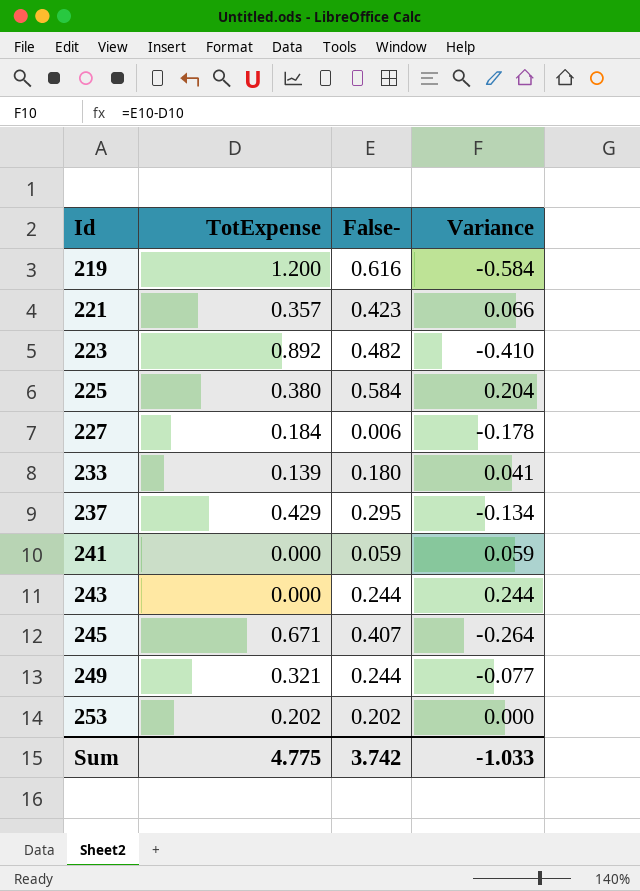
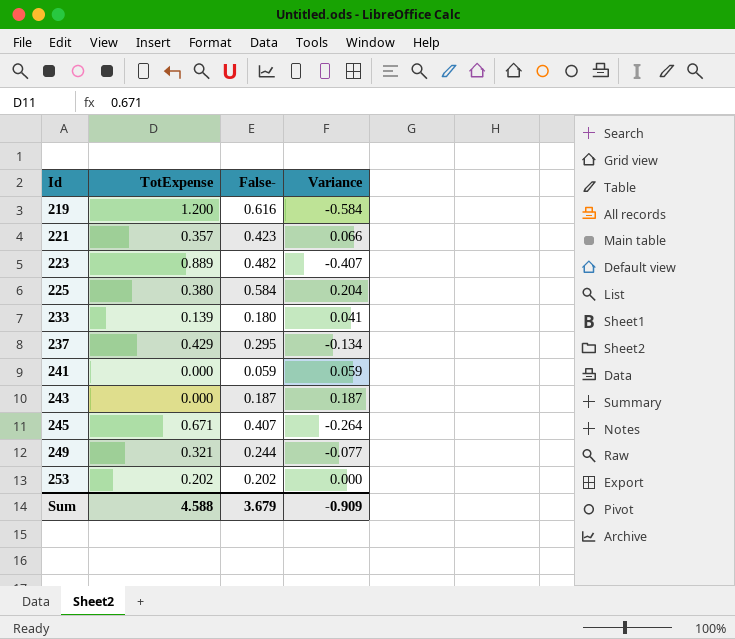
row 227: 0.184 | 0.006 | -0.178 -> none
223 | TotExpense: 0.892 -> 0.889
223 | Variance: -0.410 -> -0.407
243 | False-: 0.244 -> 0.187
243 | Variance: 0.244 -> 0.187
Sum | TotExpense: 4.775 -> 4.588
Sum | False-: 3.742 -> 3.679
Sum | Variance: -1.033 -> -0.909

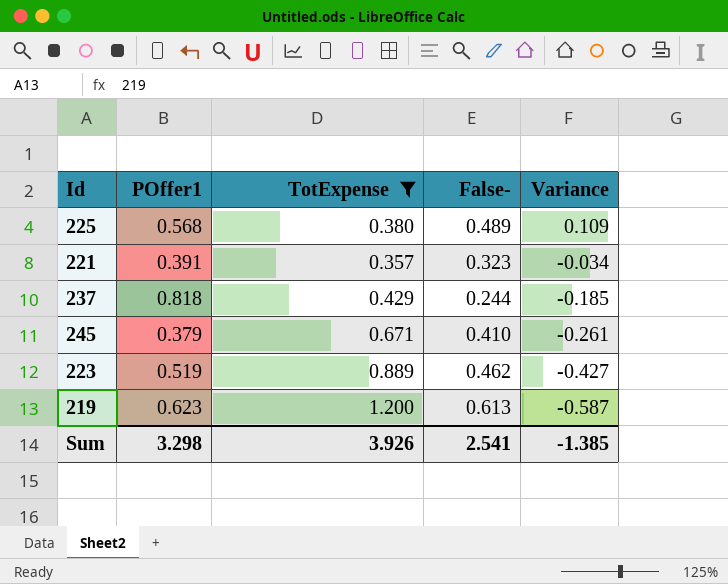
filter: none -> TotExpense >= 0.357
row order: Id ascending -> Variance descending
column POffer1 | position: none -> 2
225 | False-: 0.584 -> 0.489
225 | Variance: 0.204 -> 0.109
221 | False-: 0.423 -> 0.323
221 | Variance: 0.066 -> -0.034
237 | False-: 0.295 -> 0.244
237 | Variance: -0.134 -> -0.185
245 | False-: 0.407 -> 0.410
245 | Variance: -0.264 -> -0.261
223 | False-: 0.482 -> 0.462
223 | Variance: -0.407 -> -0.427
219 | False-: 0.616 -> 0.613
219 | Variance: -0.584 -> -0.587
Sum | TotExpense: 4.588 -> 3.926
Sum | False-: 3.679 -> 2.541
Sum | Variance: -0.909 -> -1.385

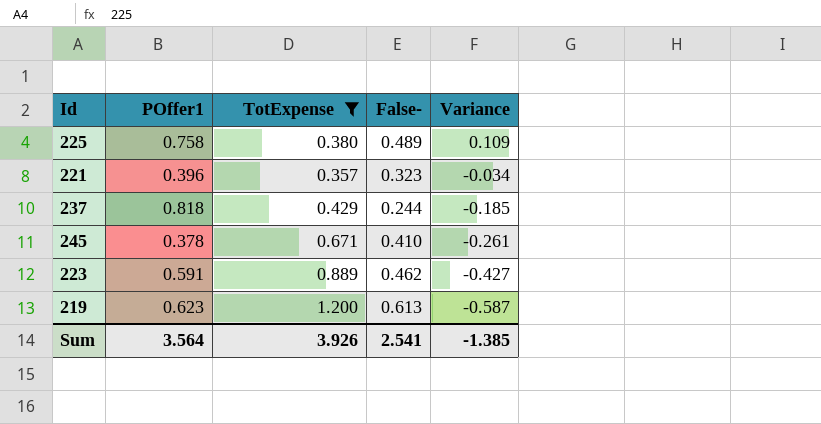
225 | POffer1: 0.568 -> 0.758
221 | POffer1: 0.391 -> 0.396
245 | POffer1: 0.379 -> 0.378
223 | POffer1: 0.519 -> 0.591
Sum | POffer1: 3.298 -> 3.564

